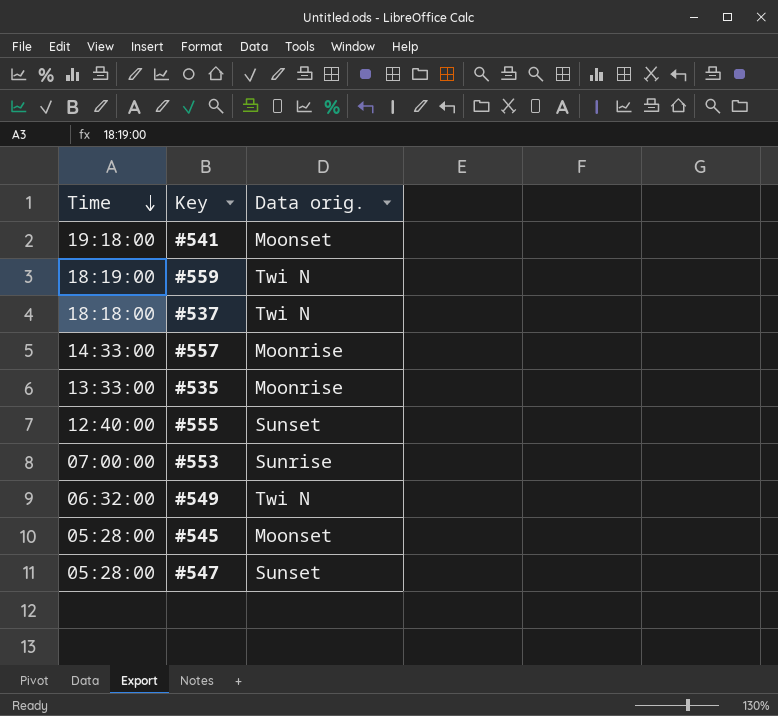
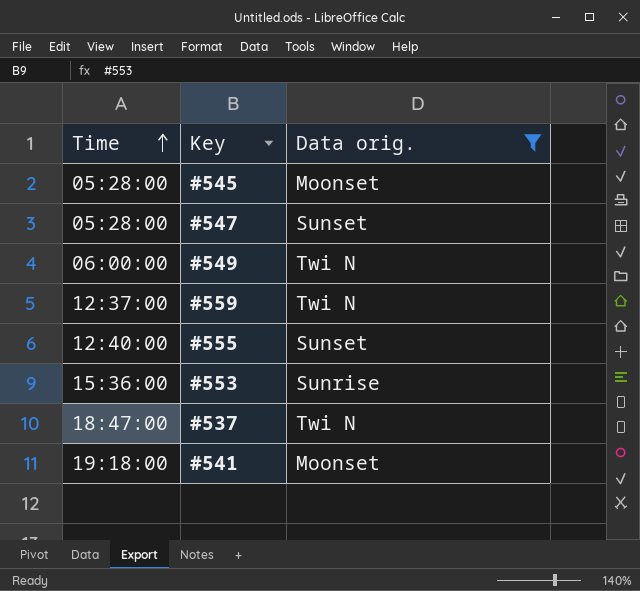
filter: none -> Data orig. != Moonrise
row order: Time descending -> Time ascending
#549 | Time: 06:32:00 -> 06:00:00
#559 | Time: 18:19:00 -> 12:37:00
#553 | Time: 07:00:00 -> 15:36:00
#537 | Time: 18:18:00 -> 18:47:00

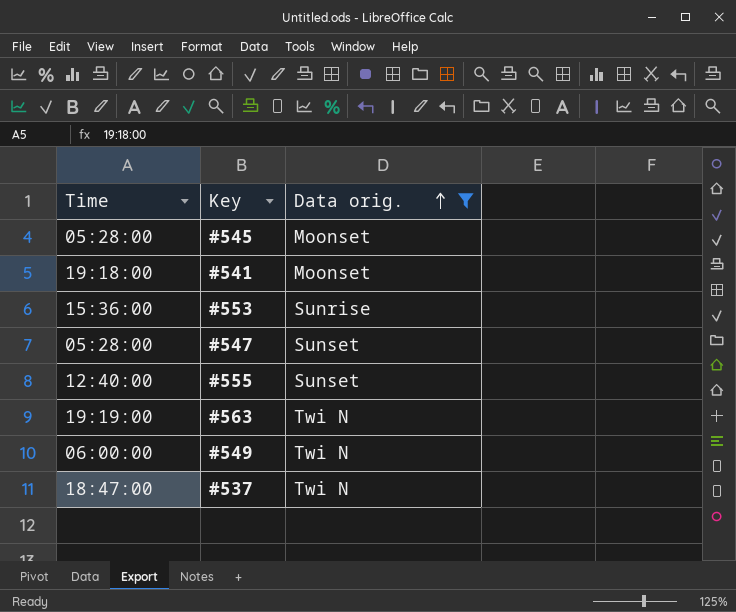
row order: Time ascending -> Data orig. ascending
row #559: 12:37:00 | Twi N -> none
row #563: none -> 19:19:00 | Twi N

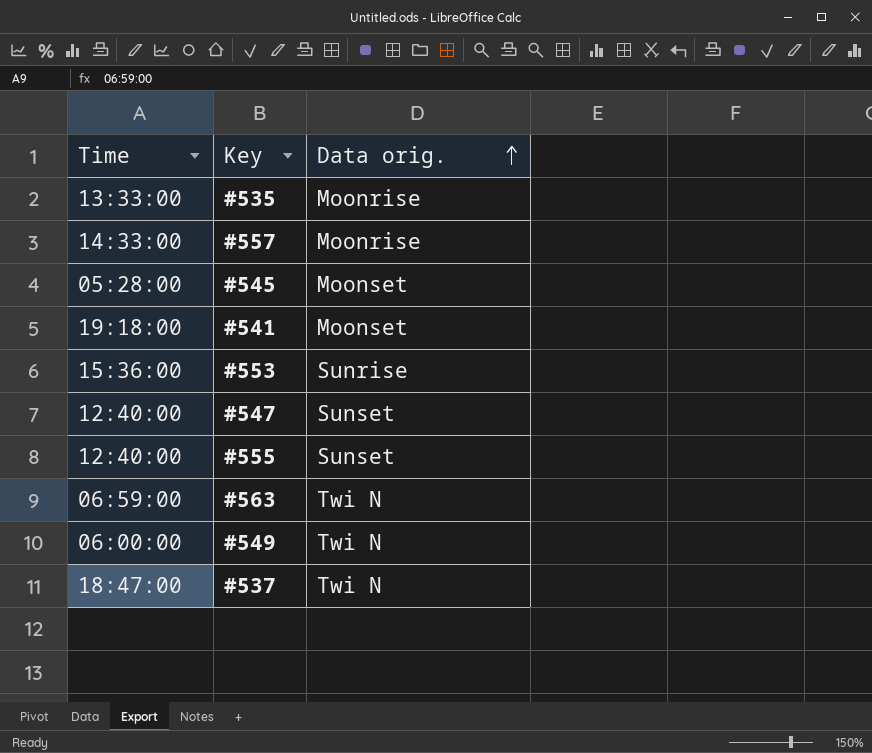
filter: Data orig. != Moonrise -> none
#547 | Time: 05:28:00 -> 12:40:00
#563 | Time: 19:19:00 -> 06:59:00

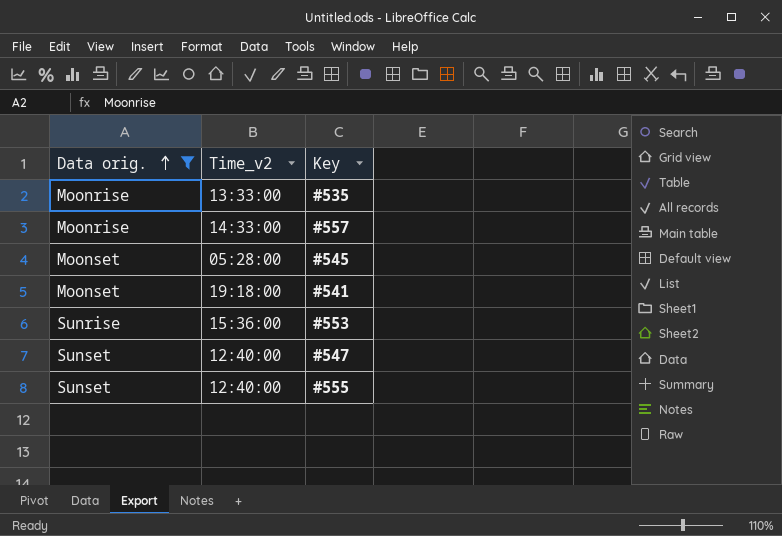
filter: none -> Data orig. != Twi N
column Data orig. | position: 3 -> 1
column name: Time -> Time_v2

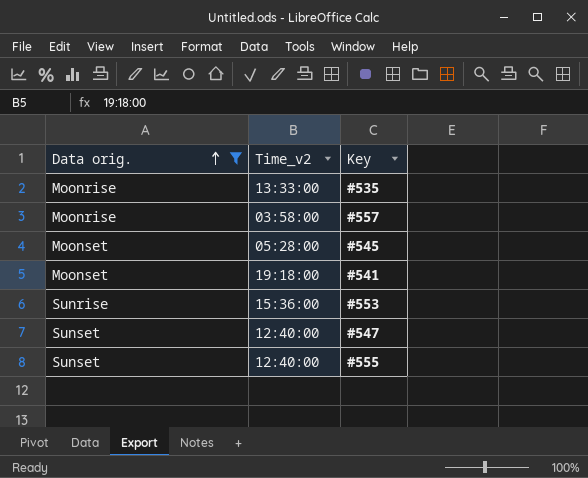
#557 | Time_v2: 14:33:00 -> 03:58:00

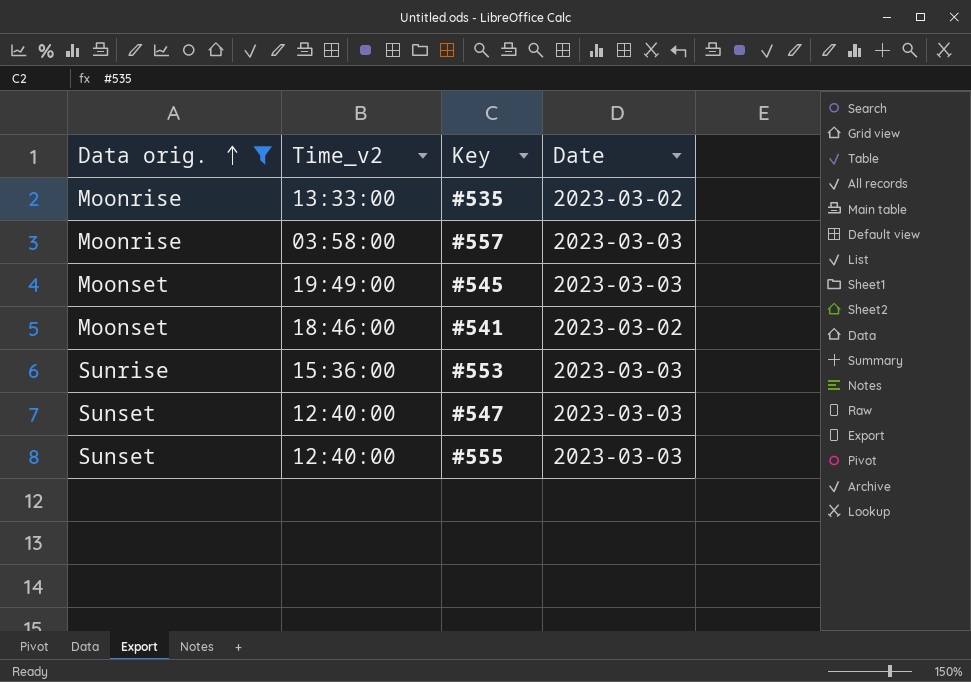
column Date | position: none -> 4
#545 | Time_v2: 05:28:00 -> 19:49:00
#541 | Time_v2: 19:18:00 -> 18:46:00

